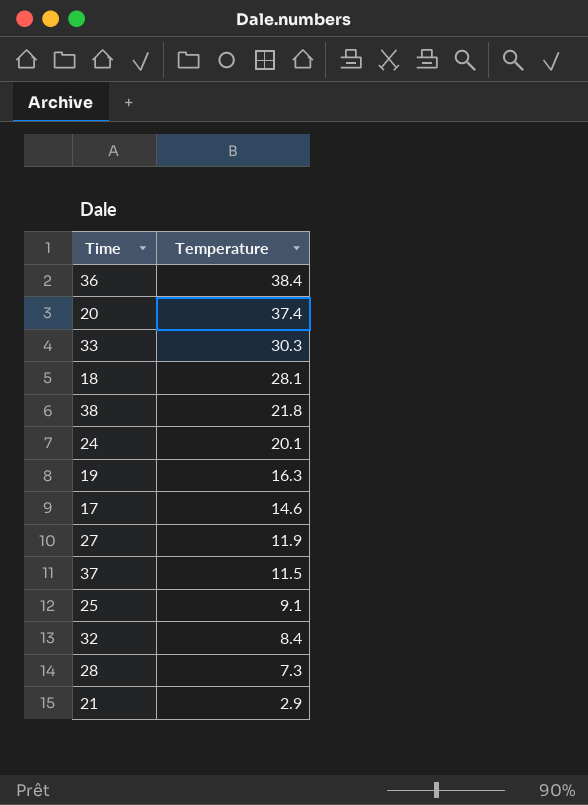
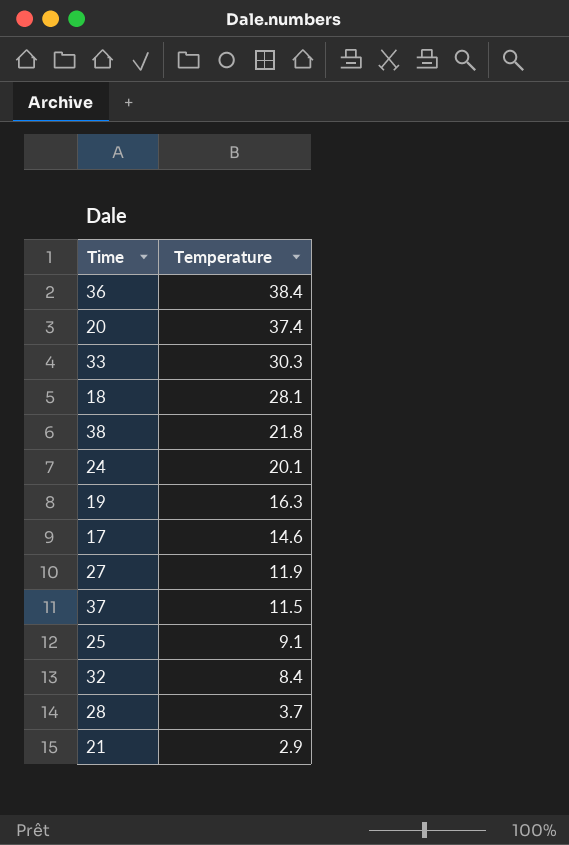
28 | Temperature: 7.3 -> 3.7

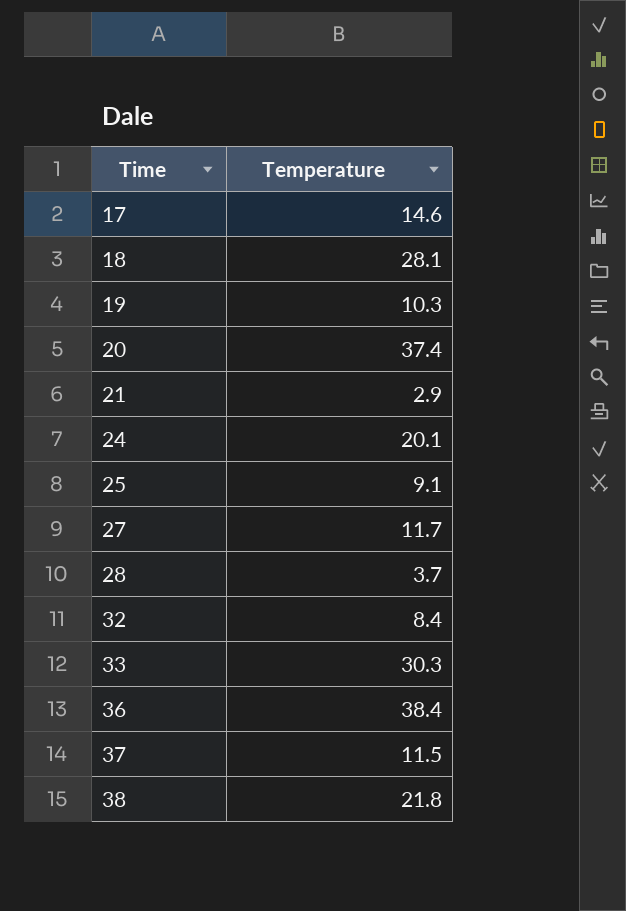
row order: Temperature descending -> Time ascending
19 | Temperature: 16.3 -> 10.3
27 | Temperature: 11.9 -> 11.7

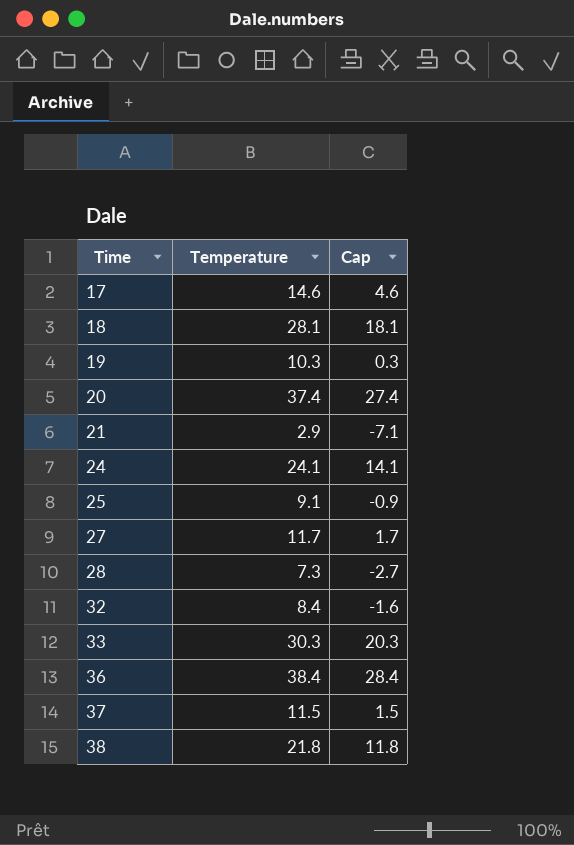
column Cap | formula: none -> [Temperature] - 10
24 | Temperature: 20.1 -> 24.1
28 | Temperature: 3.7 -> 7.3

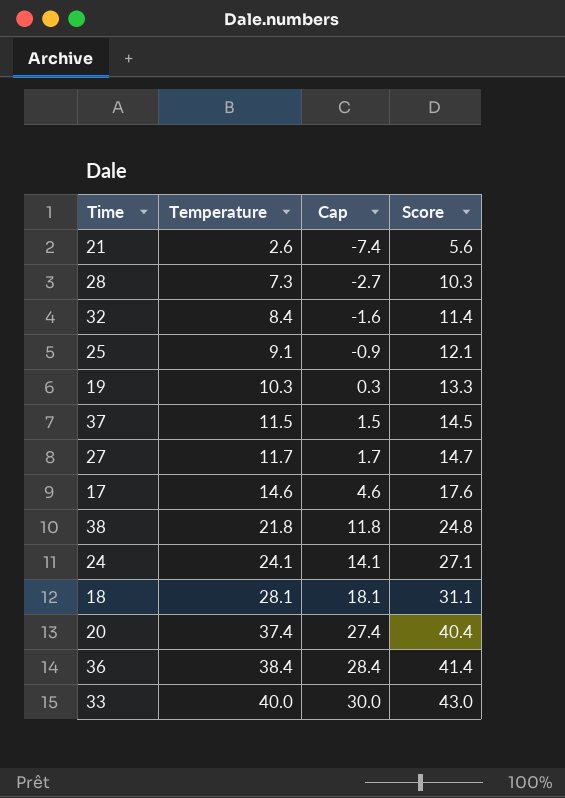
row order: Time ascending -> Temperature ascending
column Score | formula: none -> [Temperature] + 3
21 | Temperature: 2.9 -> 2.6
21 | Cap: -7.1 -> -7.4
33 | Temperature: 30.3 -> 40.0
33 | Cap: 20.3 -> 30.0

